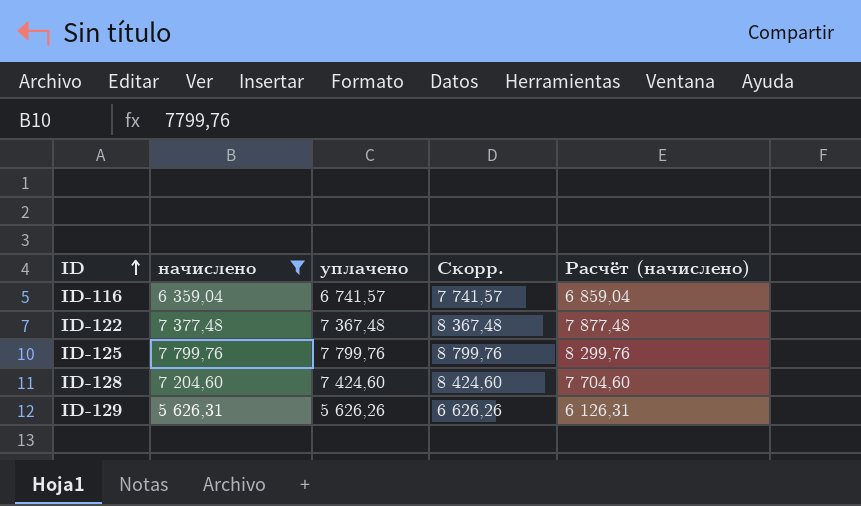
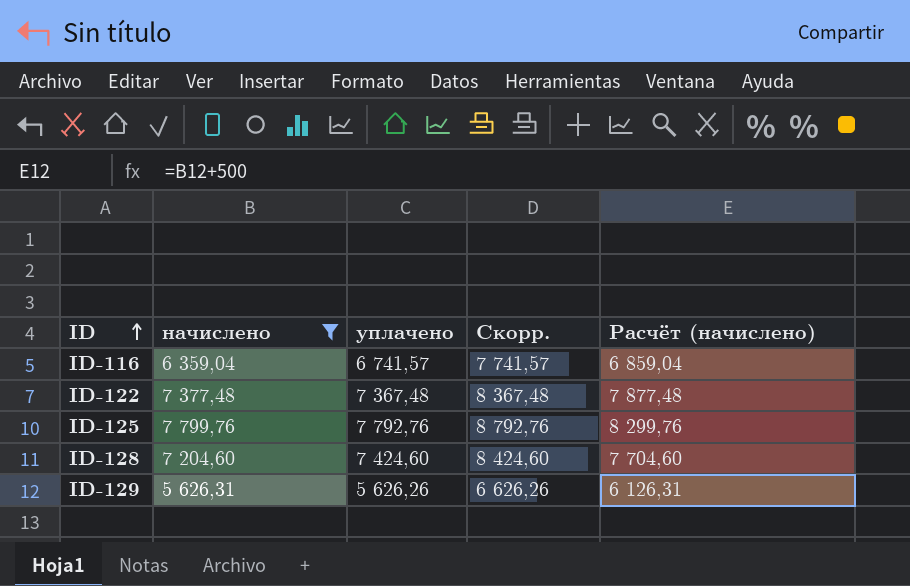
ID-125 | уплачено: 7 799,76 -> 7 792,76
ID-125 | Скорр.: 8 799,76 -> 8 792,76

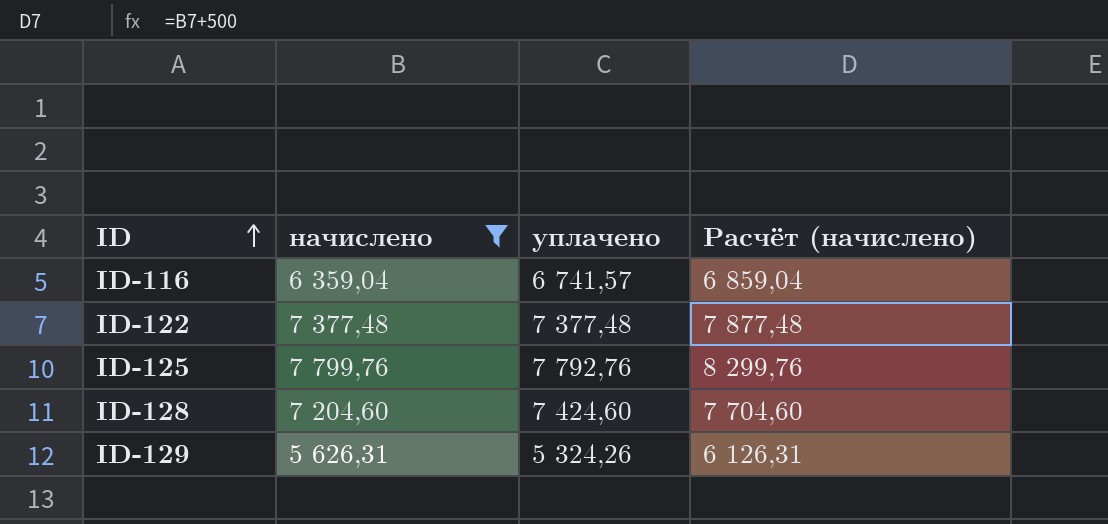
column Скорр. | formula: [уплачено] + 1000 -> none
ID-122 | уплачено: 7 367,48 -> 7 377,48
ID-129 | уплачено: 5 626,26 -> 5 324,26

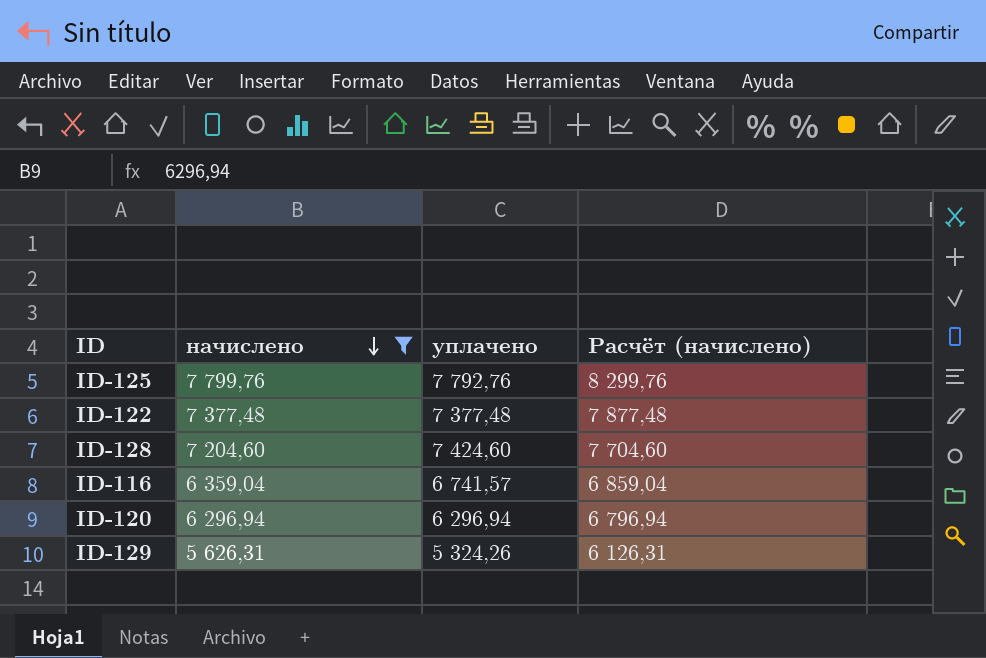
row order: ID ascending -> начислено descending
row ID-120: none -> 6 296,94 | 6 296,94 | 6 796,94

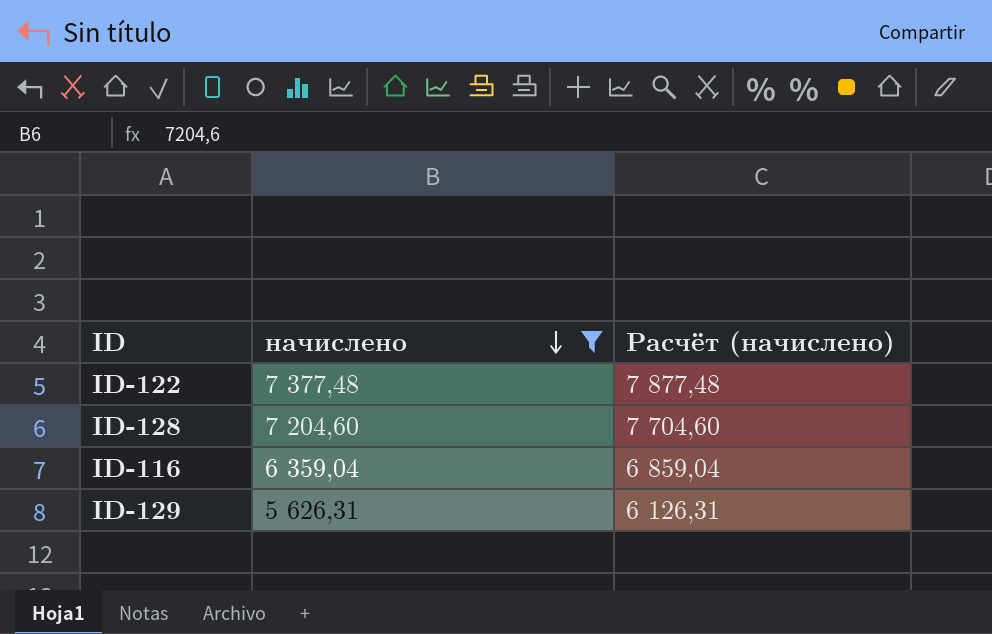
column уплачено | position: 3 -> none
row ID-125: 7 799,76 | 7 792,76 | 8 299,76 -> none
row ID-120: 6 296,94 | 6 296,94 | 6 796,94 -> none

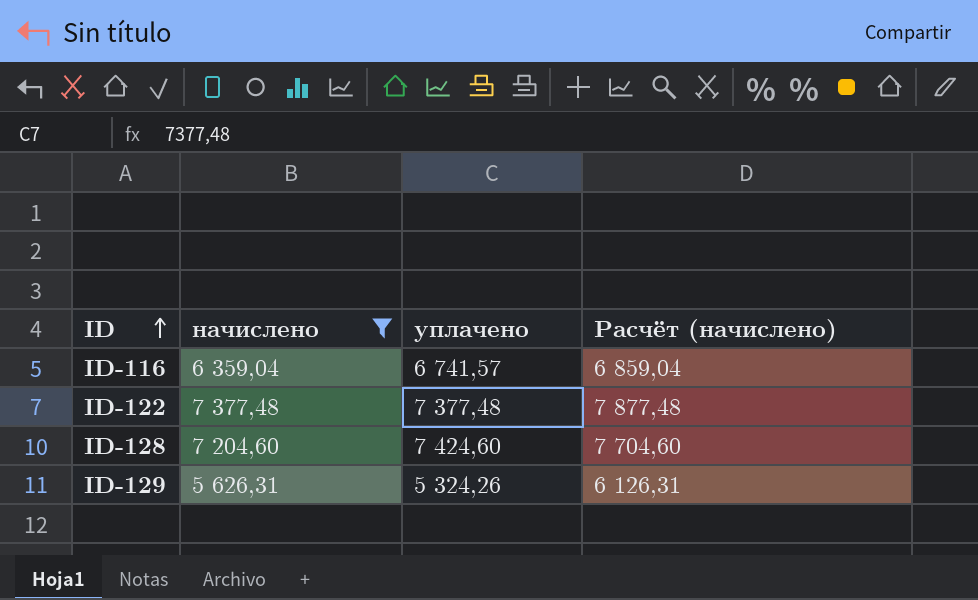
row order: начислено descending -> ID ascending
column уплачено | position: none -> 3

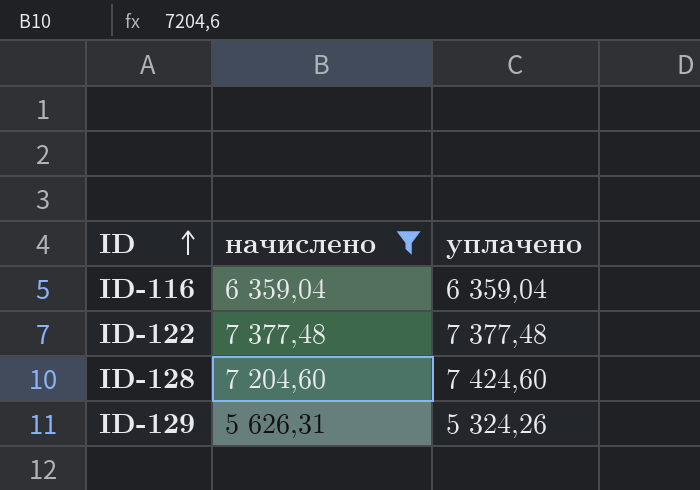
column Расчёт (начислено) | formula: [начислено] + 500 -> none
ID-116 | уплачено: 6 741,57 -> 6 359,04

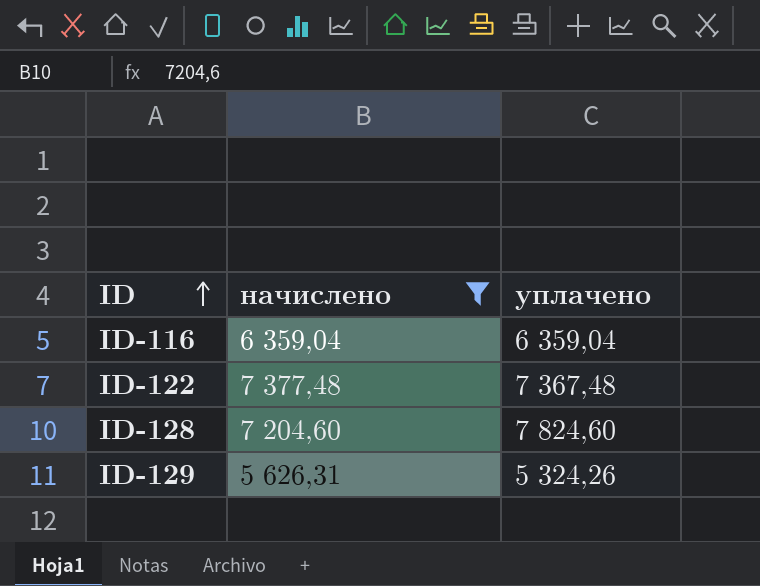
ID-122 | уплачено: 7 377,48 -> 7 367,48
ID-128 | уплачено: 7 424,60 -> 7 824,60

